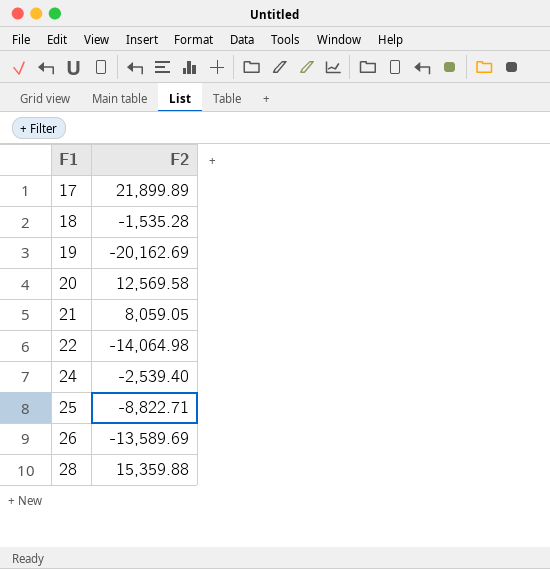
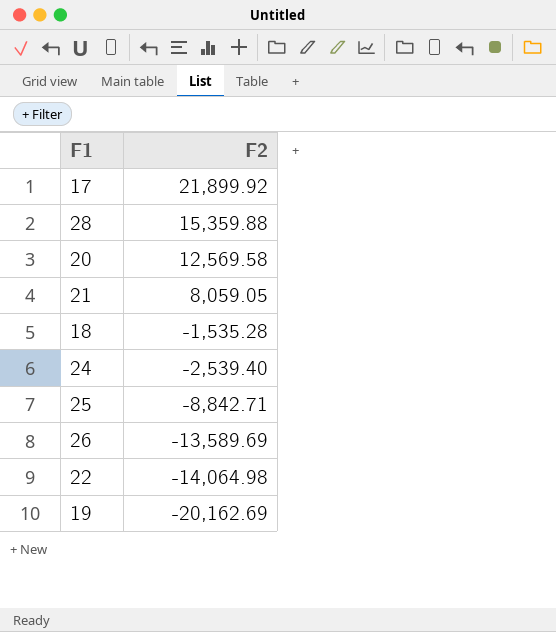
row order: F1 ascending -> F2 descending
17 | F2: 21,899.89 -> 21,899.92
25 | F2: -8,822.71 -> -8,842.71

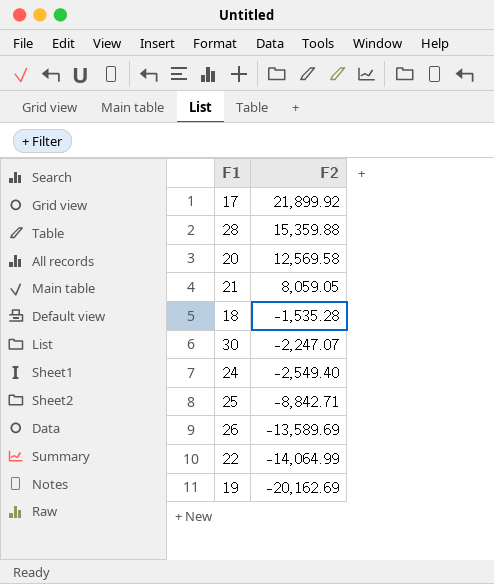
row 30: none -> -2,247.07
24 | F2: -2,539.40 -> -2,549.40
22 | F2: -14,064.98 -> -14,064.99

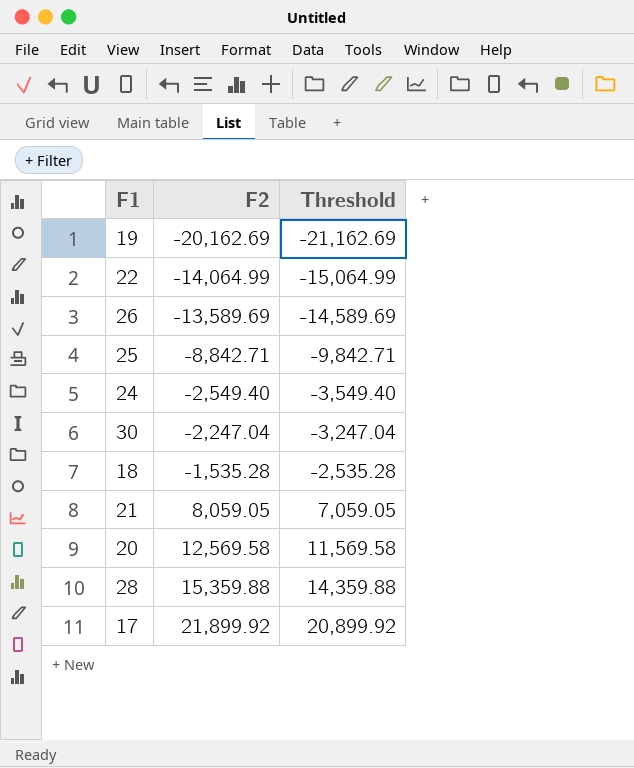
row order: F2 descending -> F2 ascending
column Threshold | formula: none -> [F2] - 1000
30 | F2: -2,247.07 -> -2,247.04

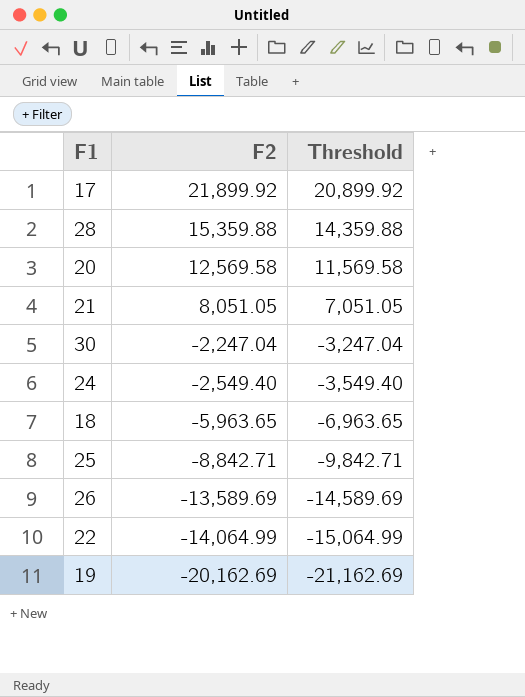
row order: F2 ascending -> F2 descending
21 | F2: 8,059.05 -> 8,051.05
21 | Threshold: 7,059.05 -> 7,051.05
18 | F2: -1,535.28 -> -5,963.65
18 | Threshold: -2,535.28 -> -6,963.65

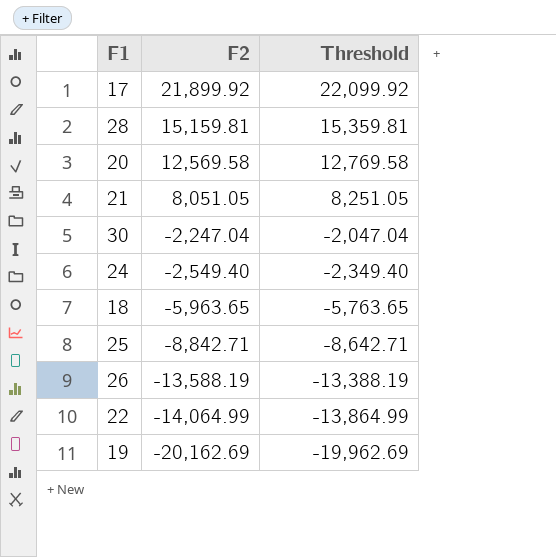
column Threshold | formula: [F2] - 1000 -> [F2] + 200
28 | F2: 15,359.88 -> 15,159.81
26 | F2: -13,589.69 -> -13,588.19

